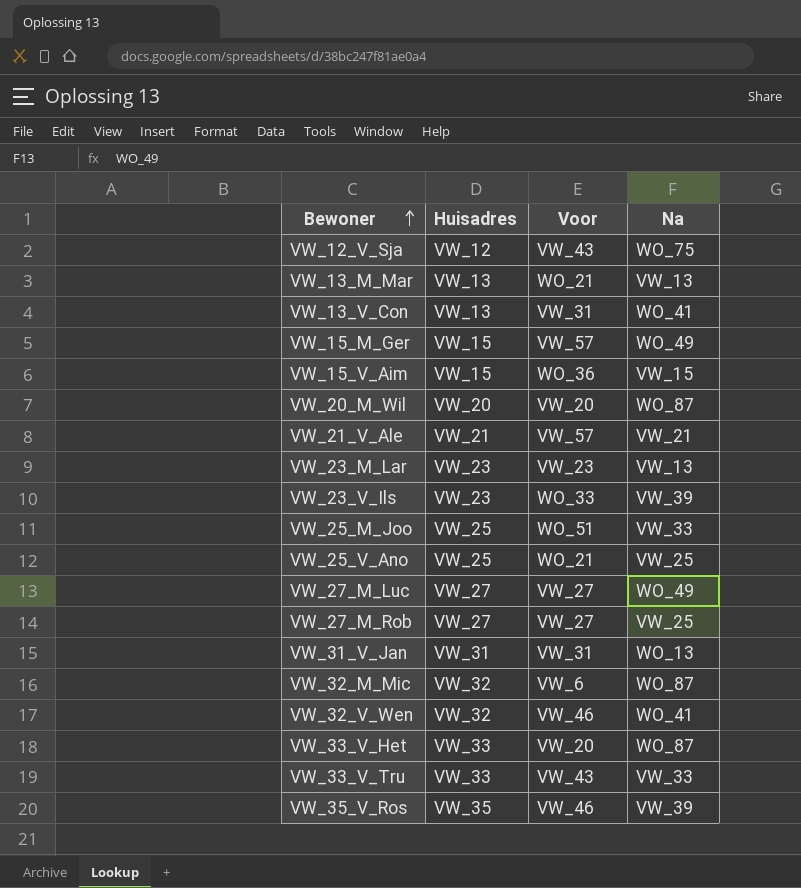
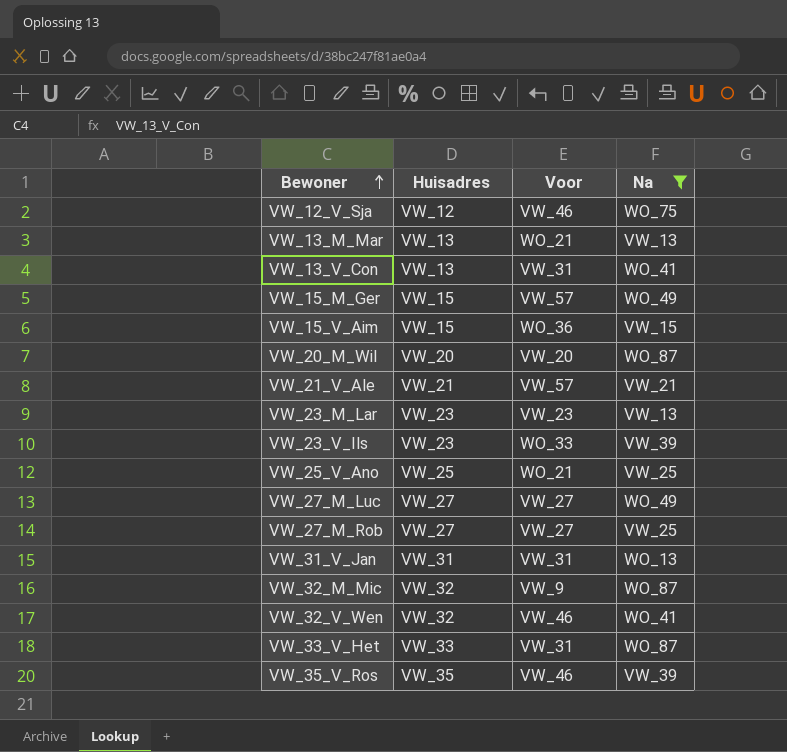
filter: none -> Na != VW_33
VW_12_V_Sja | Voor: VW_43 -> VW_46
VW_32_M_Mic | Voor: VW_6 -> VW_9
VW_33_V_Het | Voor: VW_20 -> VW_31

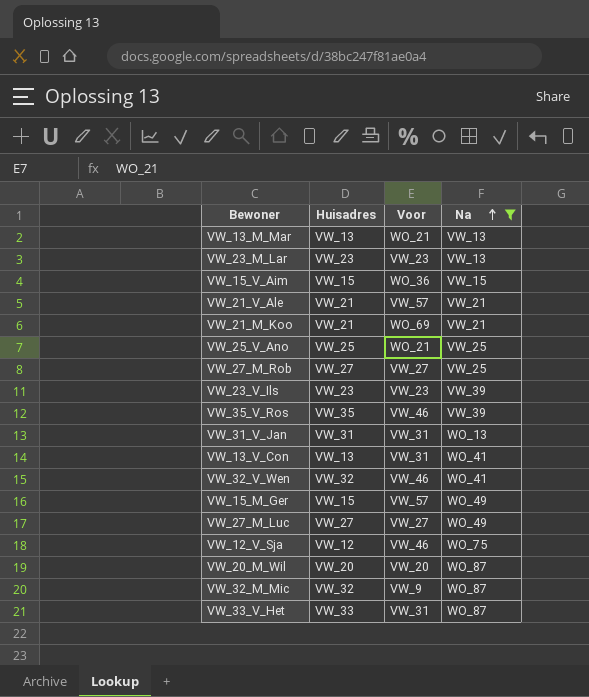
row order: Bewoner ascending -> Na ascending
row VW_21_M_Koo: none -> VW_21 | WO_69 | VW_21
VW_23_V_Ils | Voor: WO_33 -> VW_23

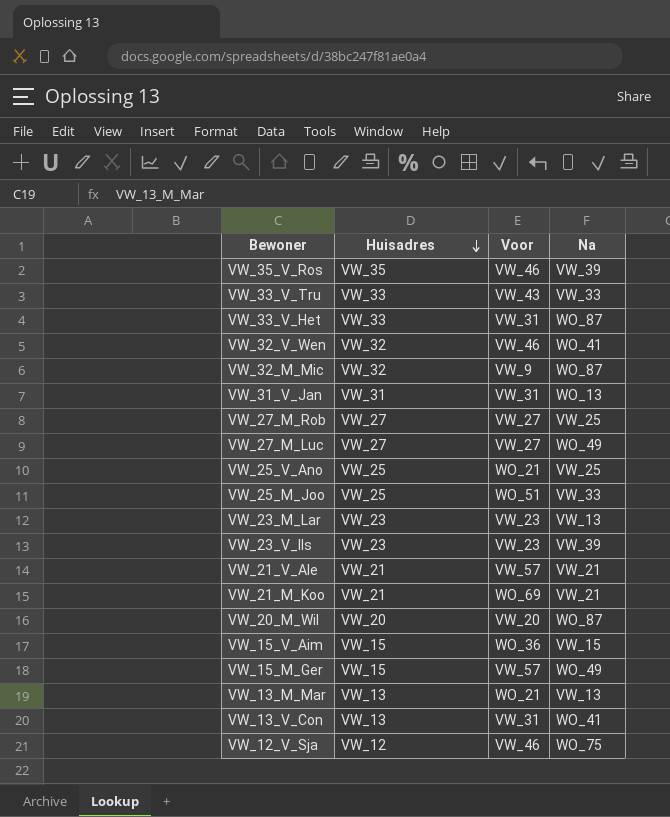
filter: Na != VW_33 -> none
row order: Na ascending -> Huisadres descending

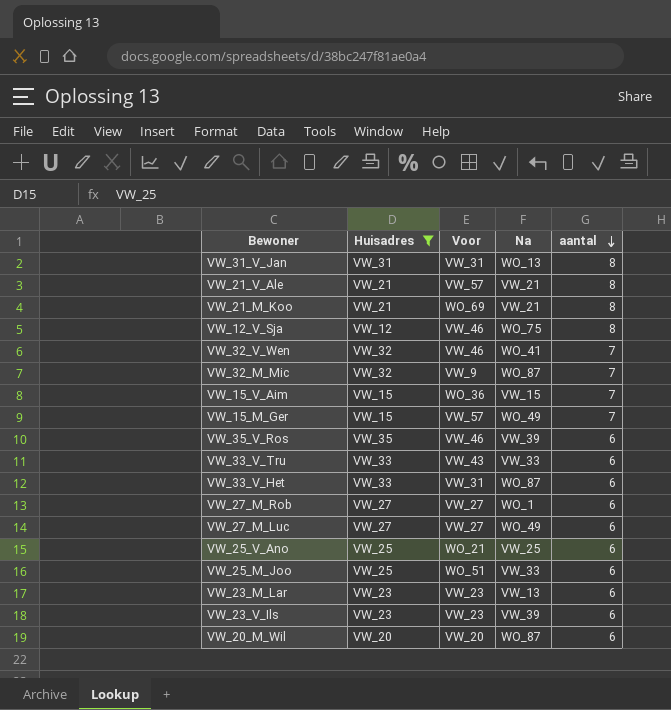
filter: none -> Huisadres != VW_13
row order: Huisadres descending -> aantal descending
column aantal | position: none -> 5
VW_27_M_Rob | Na: VW_25 -> WO_1

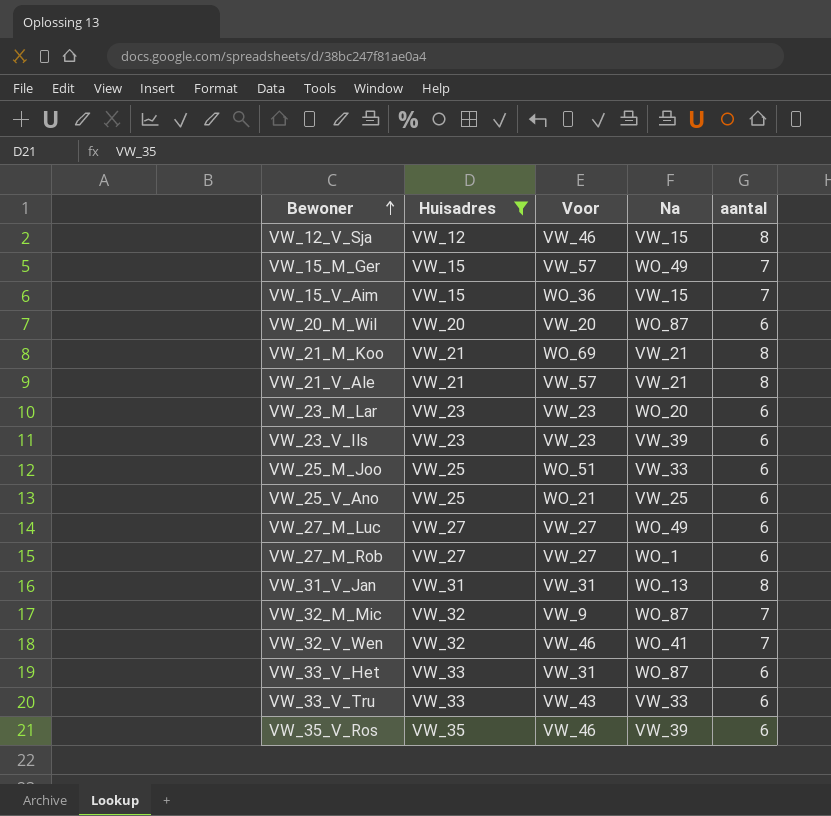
row order: aantal descending -> Bewoner ascending
VW_12_V_Sja | Na: WO_75 -> VW_15
VW_23_M_Lar | Na: VW_13 -> WO_20

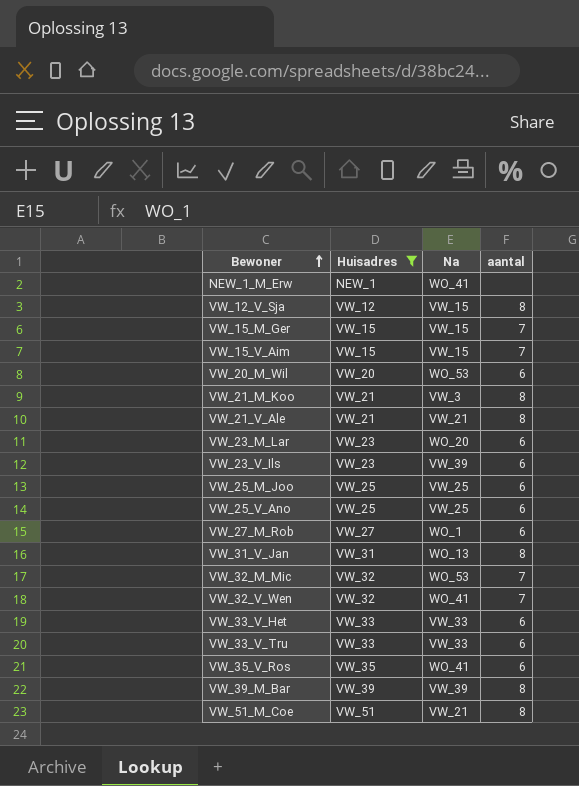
column Voor | position: 3 -> none
row VW_27_M_Luc: VW_27 | VW_27 | WO_49 | 6 -> none
row NEW_1_M_Erw: none -> NEW_1 | WO_41 | none
VW_15_M_Ger | Na: WO_49 -> VW_15
VW_20_M_Wil | Na: WO_87 -> WO_53
VW_21_M_Koo | Na: VW_21 -> VW_3
VW_25_M_Joo | Na: VW_33 -> VW_25
VW_32_M_Mic | Na: WO_87 -> WO_53
VW_33_V_Het | Na: WO_87 -> VW_33
VW_35_V_Ros | Na: VW_39 -> WO_41
row VW_39_M_Bar: none -> VW_39 | VW_39 | 8
row VW_51_M_Coe: none -> VW_51 | VW_21 | 8

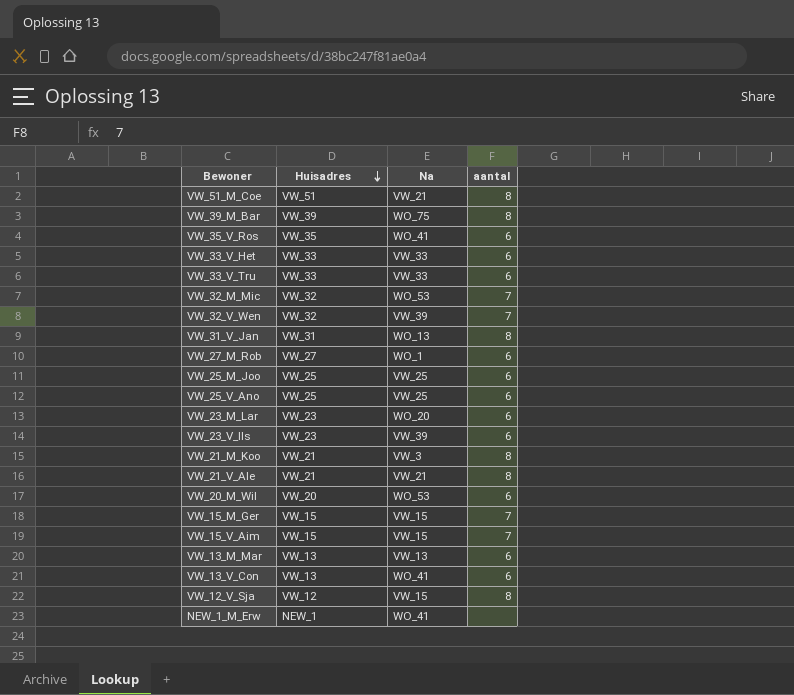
filter: Huisadres != VW_13 -> none
row order: Bewoner ascending -> Huisadres descending
VW_39_M_Bar | Na: VW_39 -> WO_75
VW_32_V_Wen | Na: WO_41 -> VW_39

